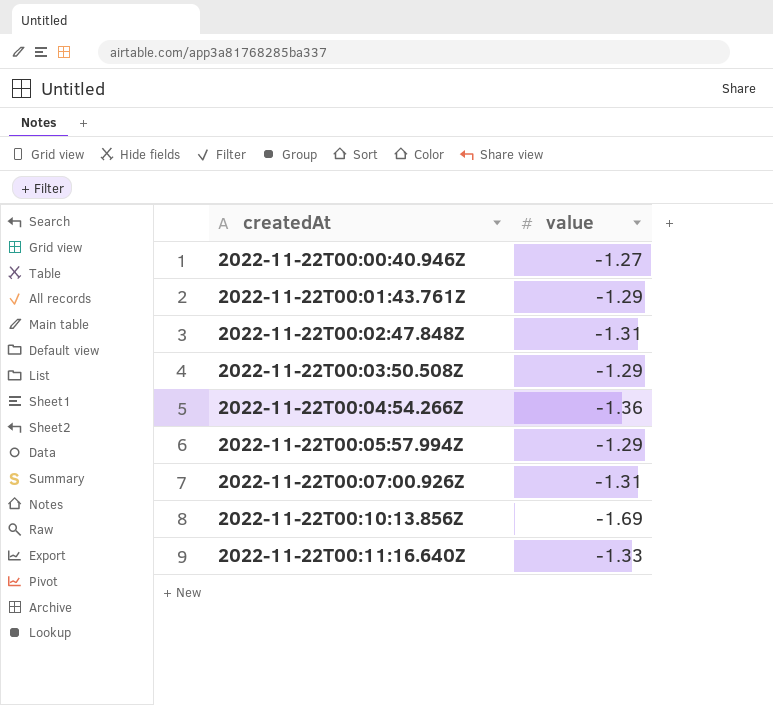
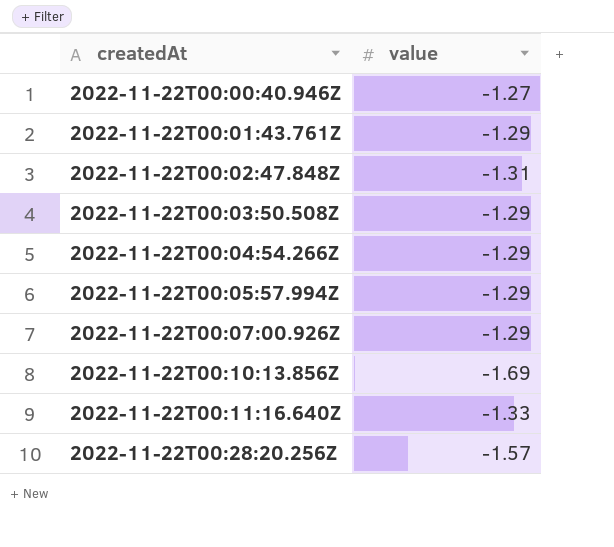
2022-11-22T00:04:54.266Z | value: -1.36 -> -1.29
2022-11-22T00:07:00.926Z | value: -1.31 -> -1.29
row 2022-11-22T00:28:20.256Z: none -> -1.57

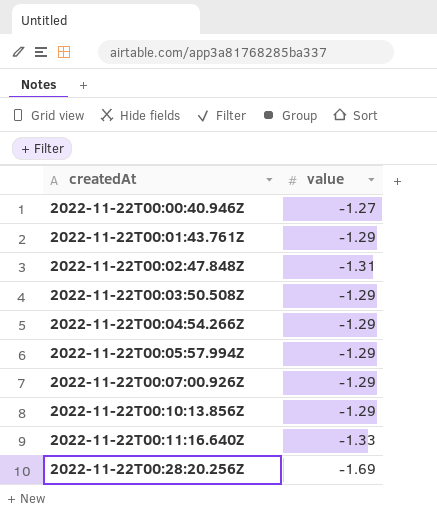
2022-11-22T00:10:13.856Z | value: -1.69 -> -1.29
2022-11-22T00:28:20.256Z | value: -1.57 -> -1.69

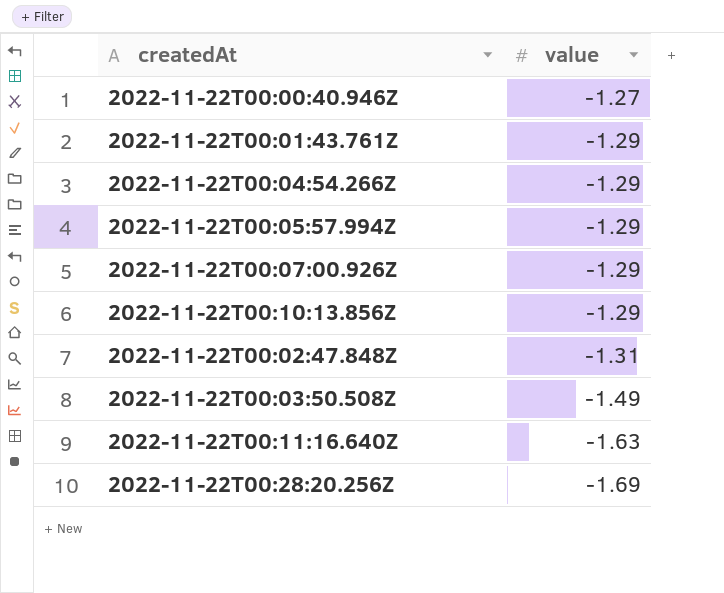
row order: createdAt ascending -> value descending
2022-11-22T00:03:50.508Z | value: -1.29 -> -1.49
2022-11-22T00:11:16.640Z | value: -1.33 -> -1.63

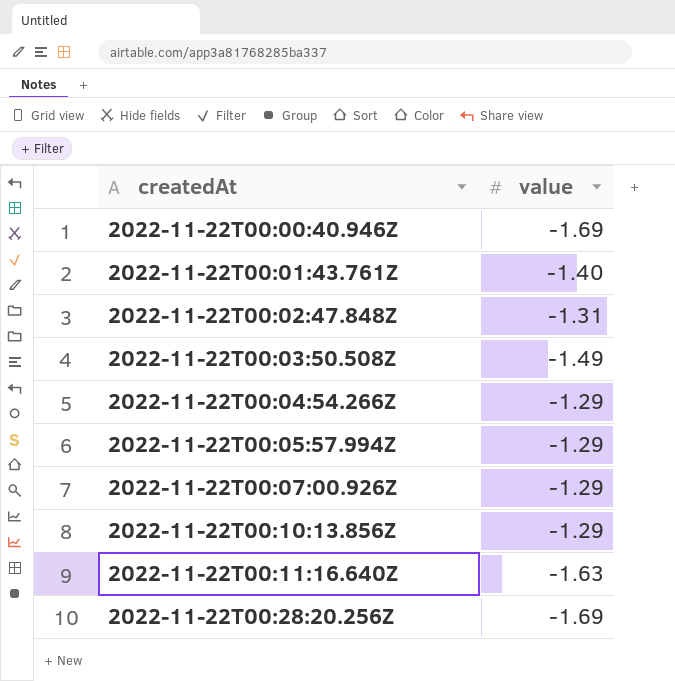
row order: value descending -> createdAt ascending
2022-11-22T00:00:40.946Z | value: -1.27 -> -1.69
2022-11-22T00:01:43.761Z | value: -1.29 -> -1.40

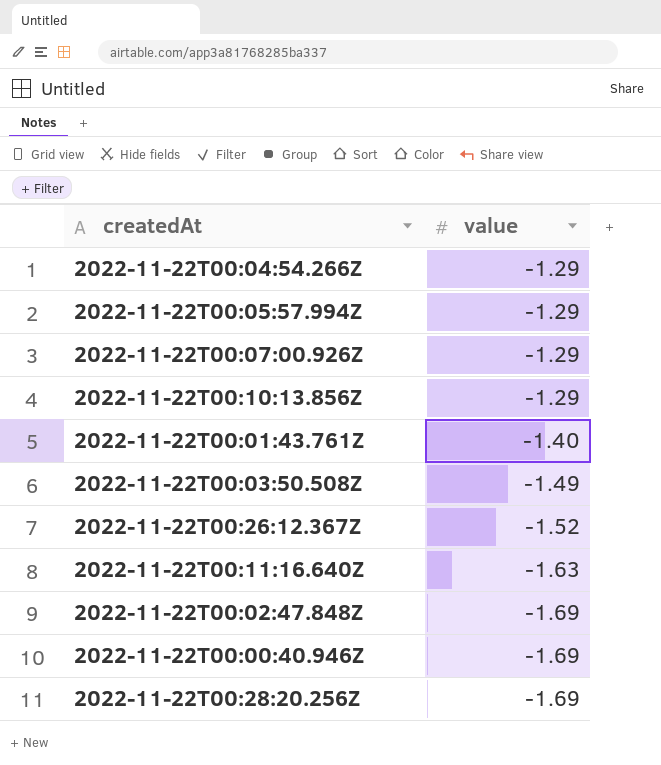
row order: createdAt ascending -> value descending
row 2022-11-22T00:26:12.367Z: none -> -1.52
2022-11-22T00:02:47.848Z | value: -1.31 -> -1.69

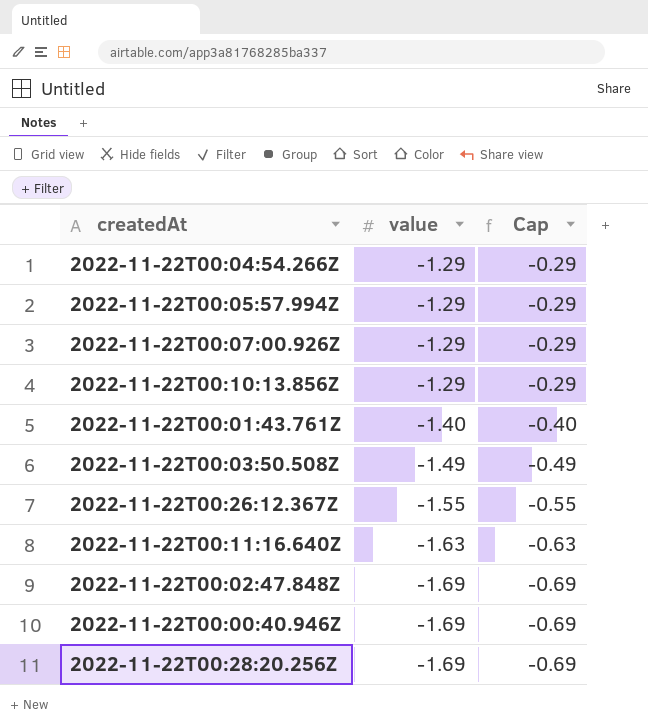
column Cap | formula: none -> [value] + 1
2022-11-22T00:26:12.367Z | value: -1.52 -> -1.55

